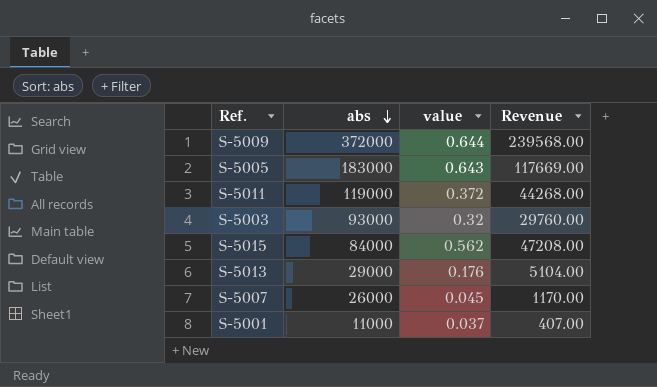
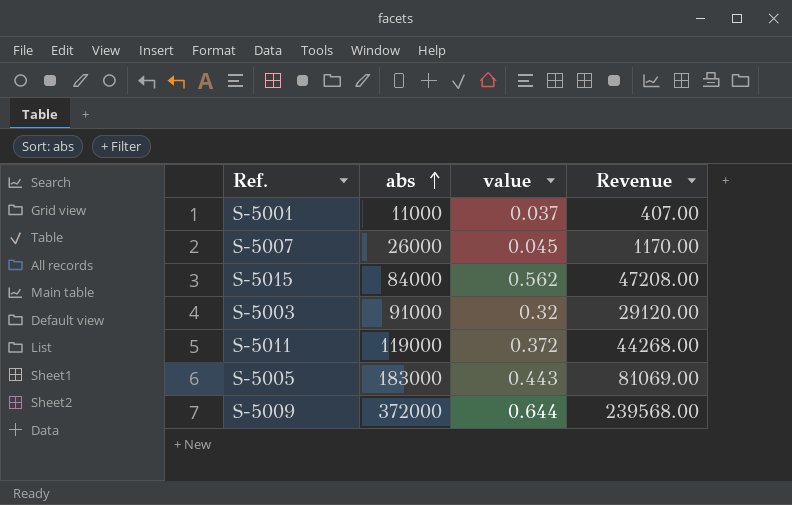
row order: abs descending -> abs ascending
row S-5013: 29000 | 0.176 | 5104.00 -> none
S-5003 | abs: 93000 -> 91000
S-5003 | Revenue: 29760.00 -> 29120.00
S-5005 | value: 0.643 -> 0.443
S-5005 | Revenue: 117669.00 -> 81069.00

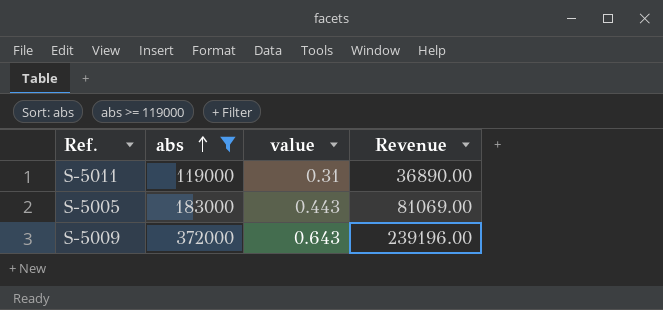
filter: none -> abs >= 119000
S-5011 | value: 0.372 -> 0.31
S-5011 | Revenue: 44268.00 -> 36890.00
S-5009 | value: 0.644 -> 0.643
S-5009 | Revenue: 239568.00 -> 239196.00

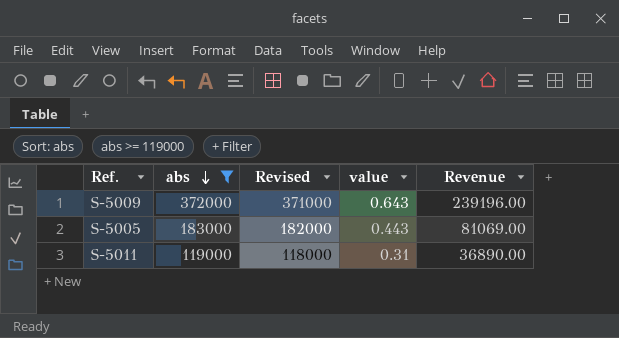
row order: abs ascending -> abs descending
column Revised | formula: none -> [abs] - 1000

